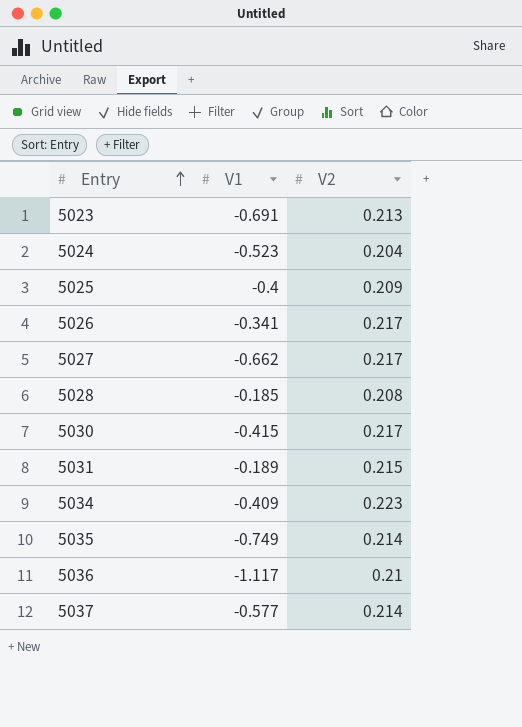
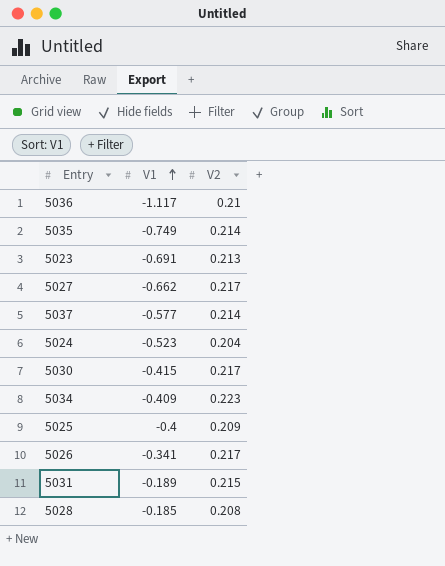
row order: Entry ascending -> V1 ascending

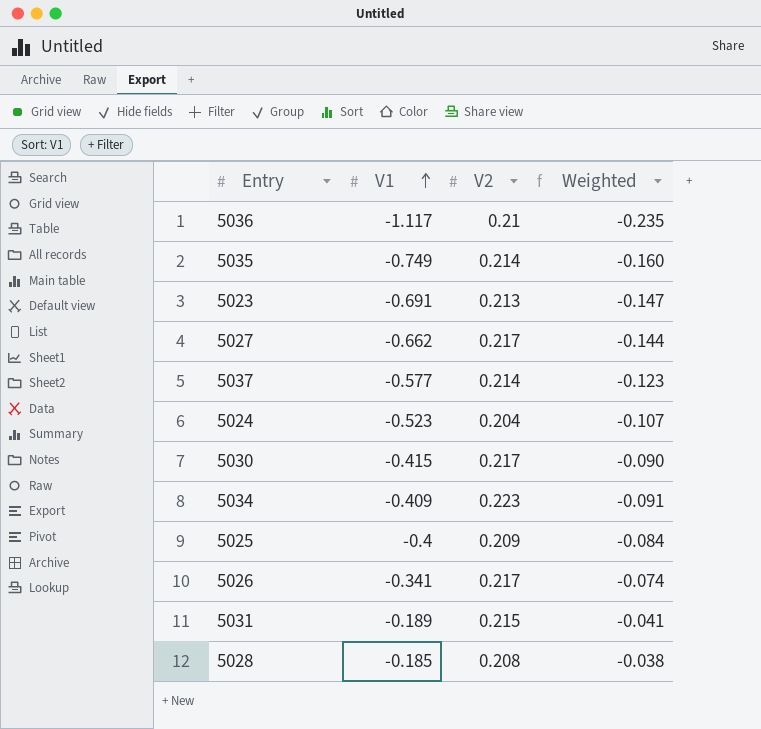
column Weighted | formula: none -> [V1] * [V2]

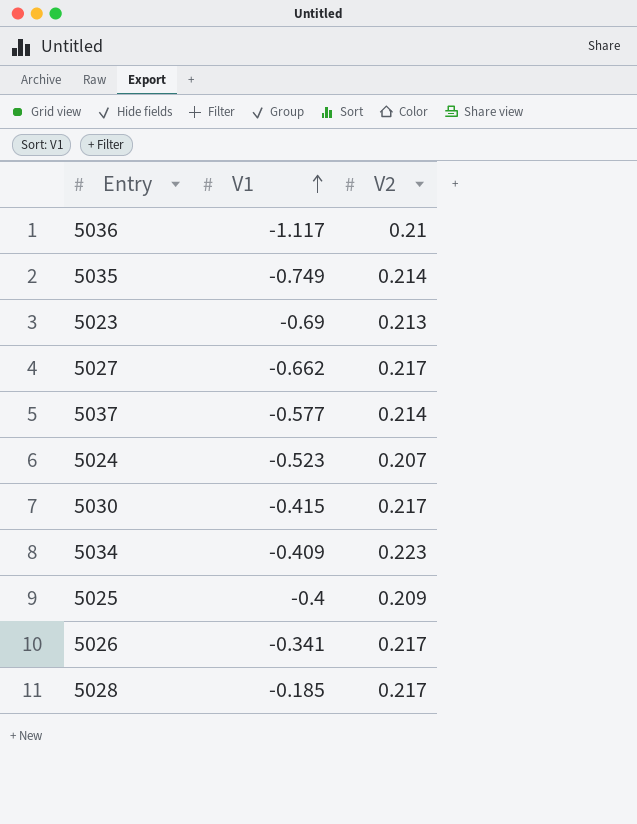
column Weighted | formula: [V1] * [V2] -> none
row 5031: -0.189 | 0.215 | -0.041 -> none
5023 | V1: -0.691 -> -0.69
5024 | V2: 0.204 -> 0.207
5028 | V2: 0.208 -> 0.217

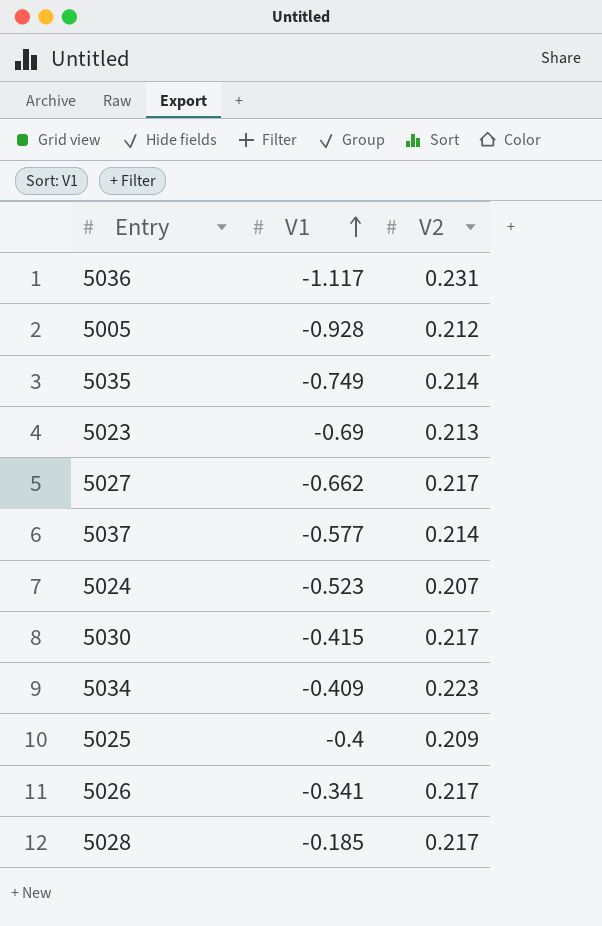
5036 | V2: 0.21 -> 0.231
row 5005: none -> -0.928 | 0.212

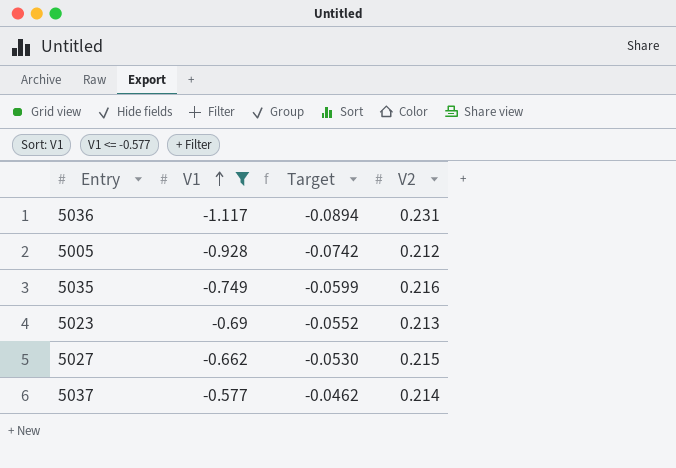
filter: none -> V1 <= -0.577
column Target | formula: none -> [V1] * 0.08
5035 | V2: 0.214 -> 0.216
5027 | V2: 0.217 -> 0.215

